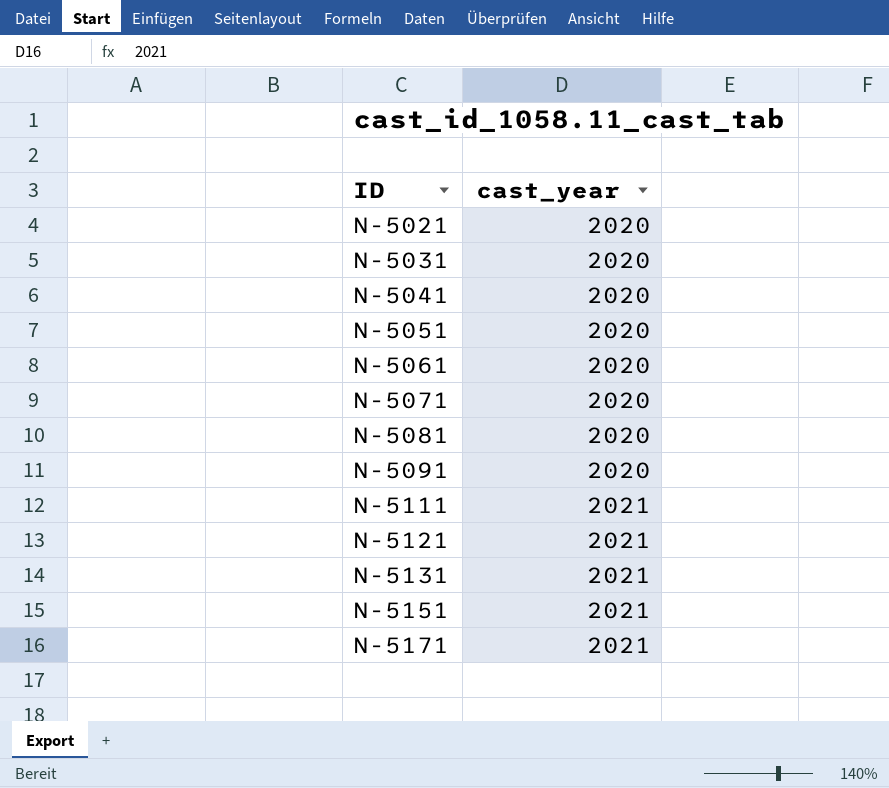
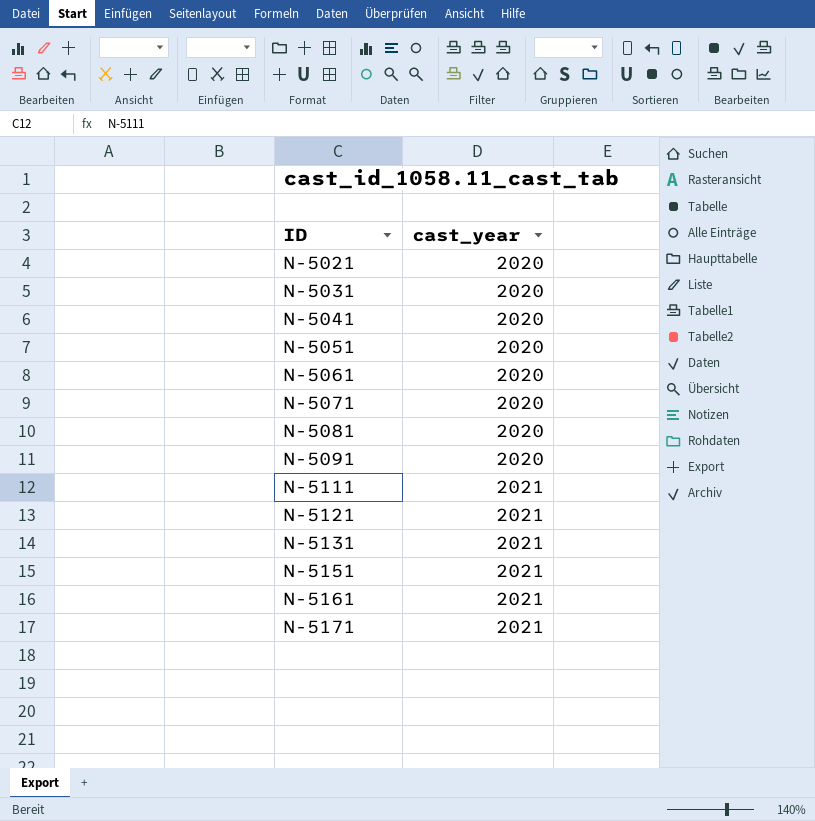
row N-5161: none -> 2021

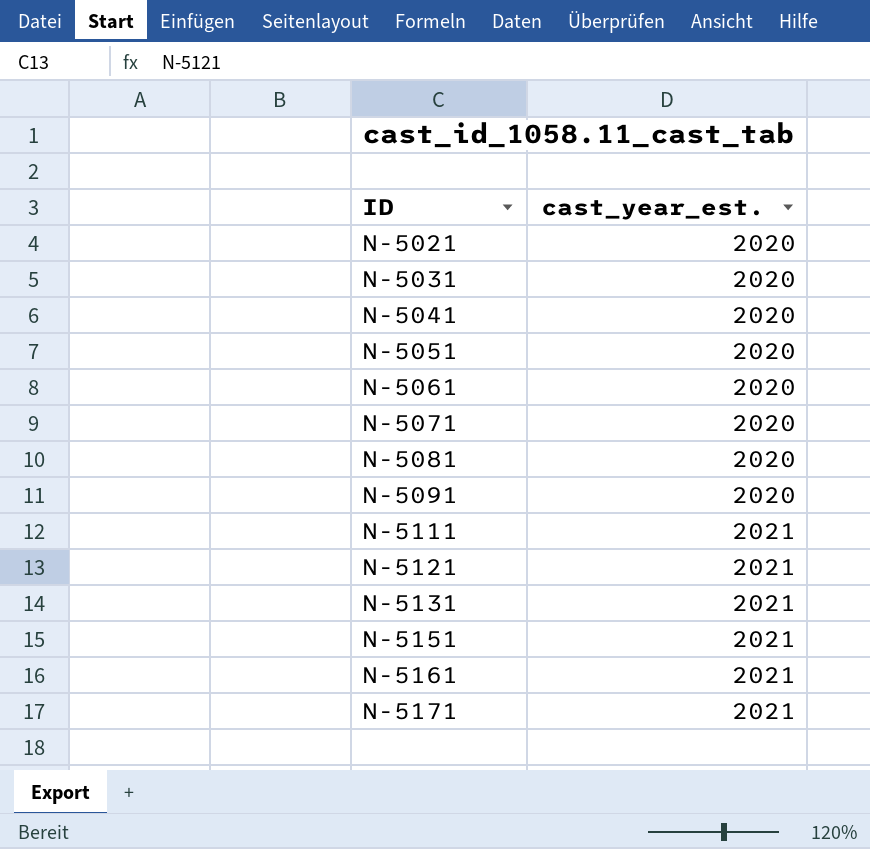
column name: cast_year -> cast_year_est.

